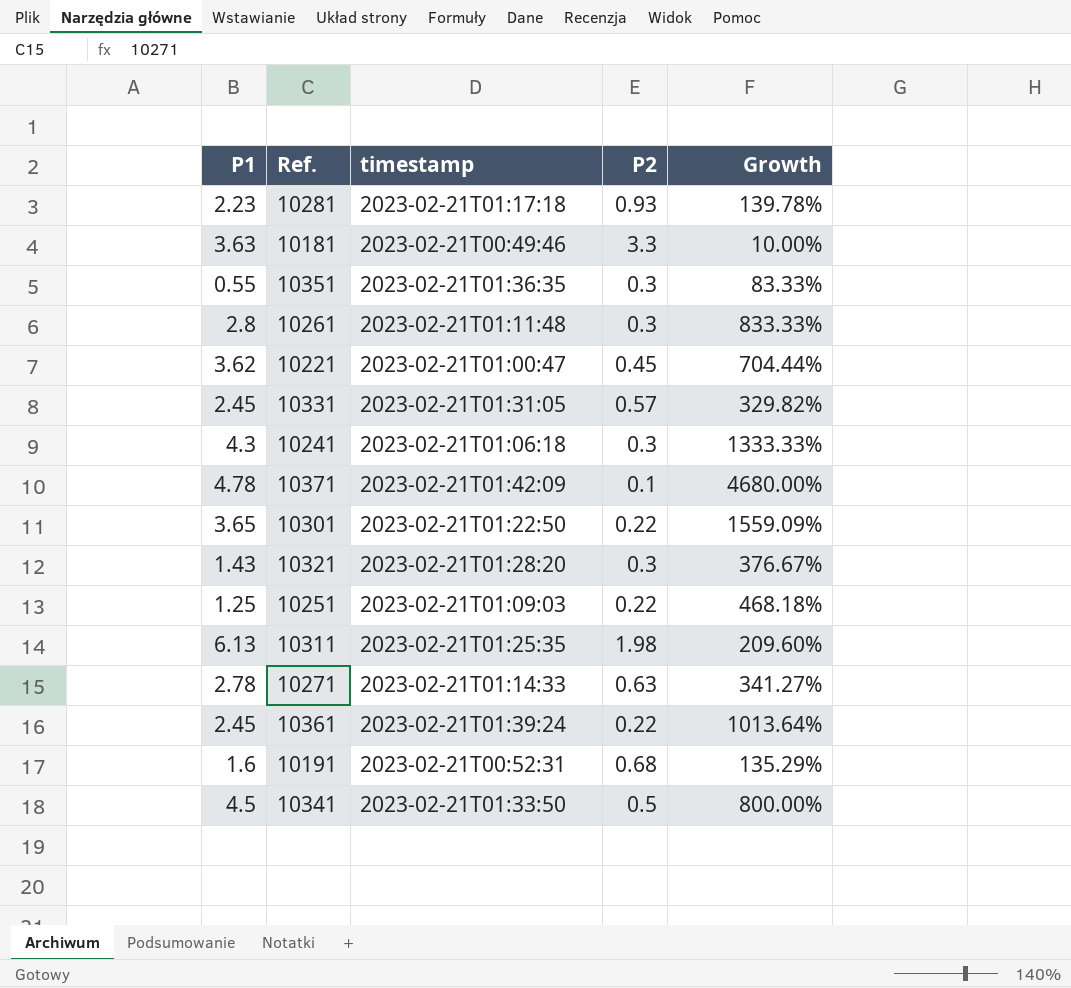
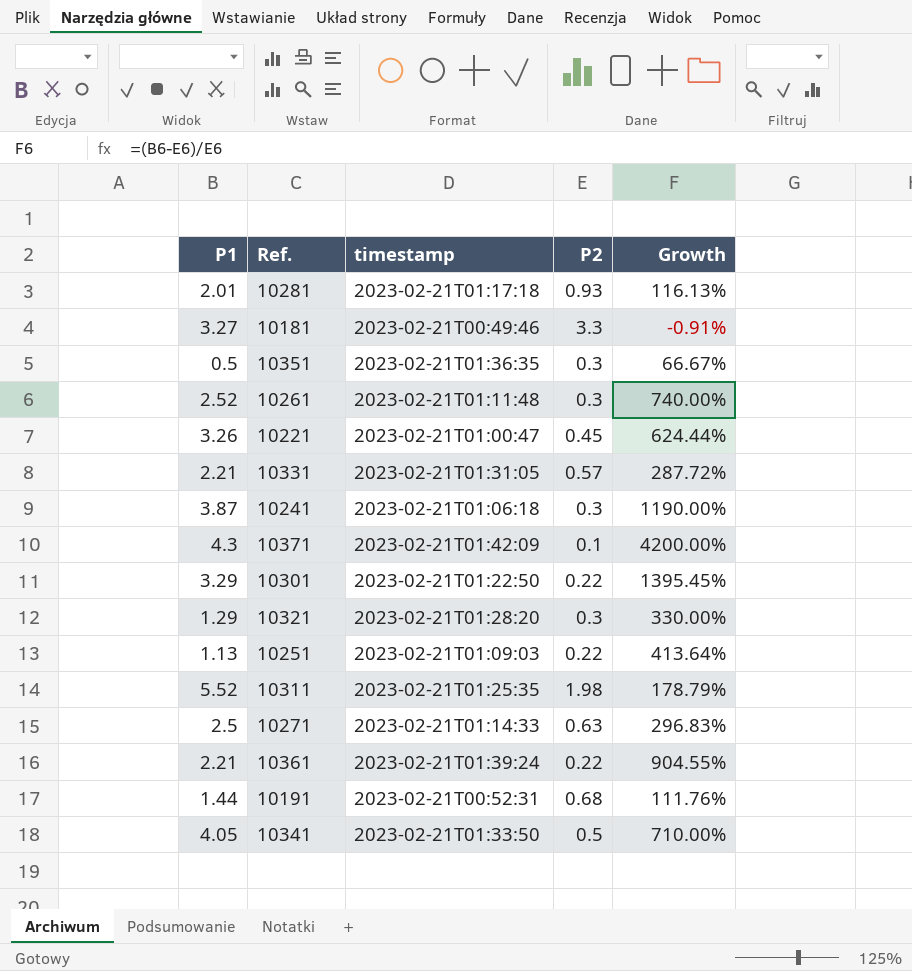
10281 | P1: 2.23 -> 2.01
10281 | Growth: 139.78% -> 116.13%
10181 | P1: 3.63 -> 3.27
10181 | Growth: 10.00% -> -0.91%
10351 | P1: 0.55 -> 0.5
10351 | Growth: 83.33% -> 66.67%
10261 | P1: 2.8 -> 2.52
10261 | Growth: 833.33% -> 740.00%
10221 | P1: 3.62 -> 3.26
10221 | Growth: 704.44% -> 624.44%
10331 | P1: 2.45 -> 2.21
10331 | Growth: 329.82% -> 287.72%
10241 | P1: 4.3 -> 3.87
10241 | Growth: 1333.33% -> 1190.00%
10371 | P1: 4.78 -> 4.3
10371 | Growth: 4680.00% -> 4200.00%
10301 | P1: 3.65 -> 3.29
10301 | Growth: 1559.09% -> 1395.45%
10321 | P1: 1.43 -> 1.29
10321 | Growth: 376.67% -> 330.00%
10251 | P1: 1.25 -> 1.13
10251 | Growth: 468.18% -> 413.64%
10311 | P1: 6.13 -> 5.52
10311 | Growth: 209.60% -> 178.79%
10271 | P1: 2.78 -> 2.5
10271 | Growth: 341.27% -> 296.83%
10361 | P1: 2.45 -> 2.21
10361 | Growth: 1013.64% -> 904.55%
10191 | P1: 1.6 -> 1.44
10191 | Growth: 135.29% -> 111.76%
10341 | P1: 4.5 -> 4.05
10341 | Growth: 800.00% -> 710.00%

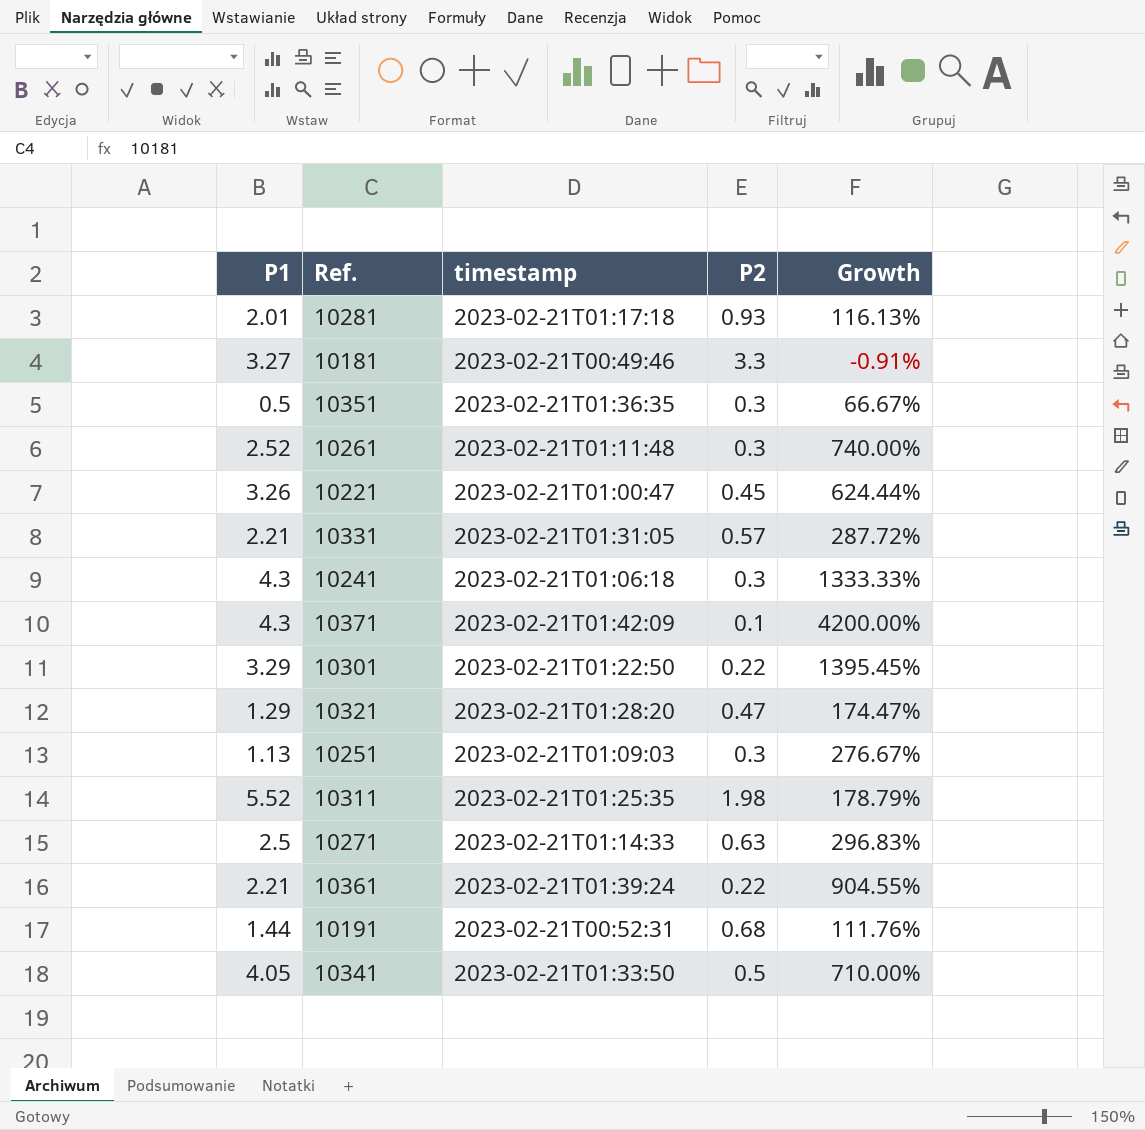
10241 | P1: 3.87 -> 4.3
10241 | Growth: 1190.00% -> 1333.33%
10321 | P2: 0.3 -> 0.47
10321 | Growth: 330.00% -> 174.47%
10251 | P2: 0.22 -> 0.3
10251 | Growth: 413.64% -> 276.67%

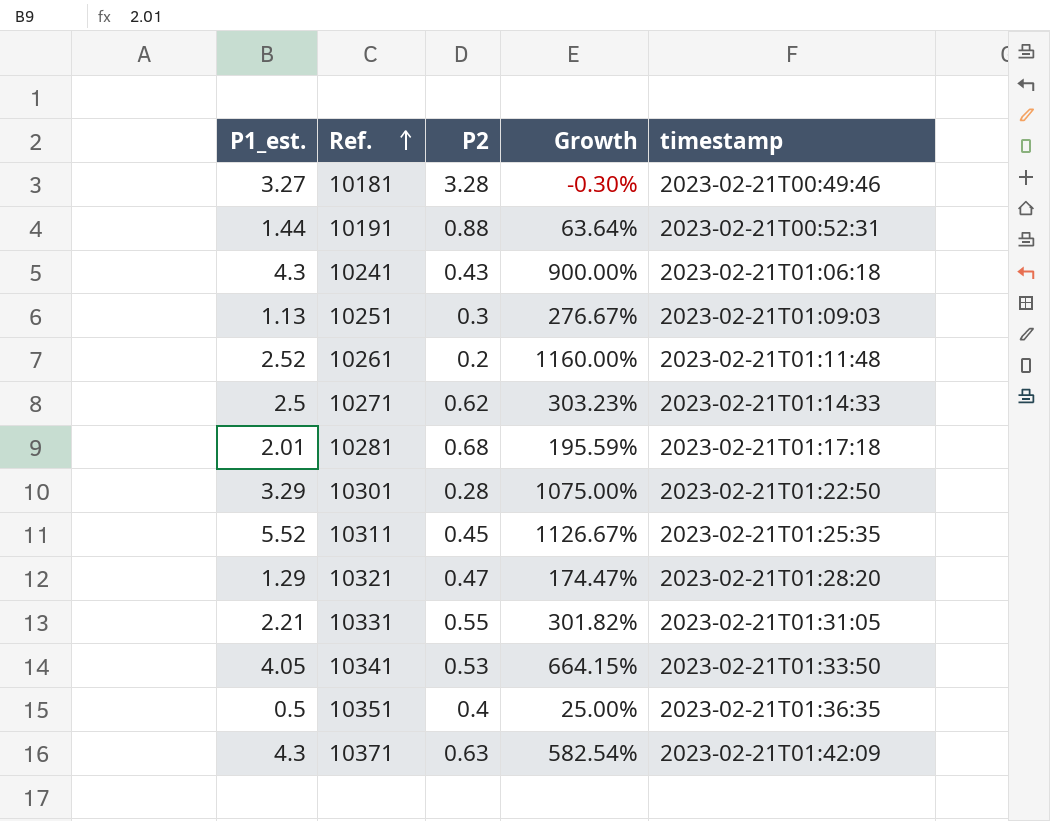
row order: none -> Ref. ascending
column name: P1 -> P1_est.
column timestamp | position: 3 -> 5
row 10221: 3.26 | 2023-02-21T01:00:47 | 0.45 | 624.44% -> none
row 10361: 2.21 | 2023-02-21T01:39:24 | 0.22 | 904.55% -> none
10181 | P2: 3.3 -> 3.28
10181 | Growth: -0.91% -> -0.30%
10191 | P2: 0.68 -> 0.88
10191 | Growth: 111.76% -> 63.64%
10241 | P2: 0.3 -> 0.43
10241 | Growth: 1333.33% -> 900.00%
10261 | P2: 0.3 -> 0.2
10261 | Growth: 740.00% -> 1160.00%
10271 | P2: 0.63 -> 0.62
10271 | Growth: 296.83% -> 303.23%
10281 | P2: 0.93 -> 0.68
10281 | Growth: 116.13% -> 195.59%
10301 | P2: 0.22 -> 0.28
10301 | Growth: 1395.45% -> 1075.00%
10311 | P2: 1.98 -> 0.45
10311 | Growth: 178.79% -> 1126.67%
10331 | P2: 0.57 -> 0.55
10331 | Growth: 287.72% -> 301.82%
10341 | P2: 0.5 -> 0.53
10341 | Growth: 710.00% -> 664.15%
10351 | P2: 0.3 -> 0.4
10351 | Growth: 66.67% -> 25.00%
10371 | P2: 0.1 -> 0.63
10371 | Growth: 4200.00% -> 582.54%

